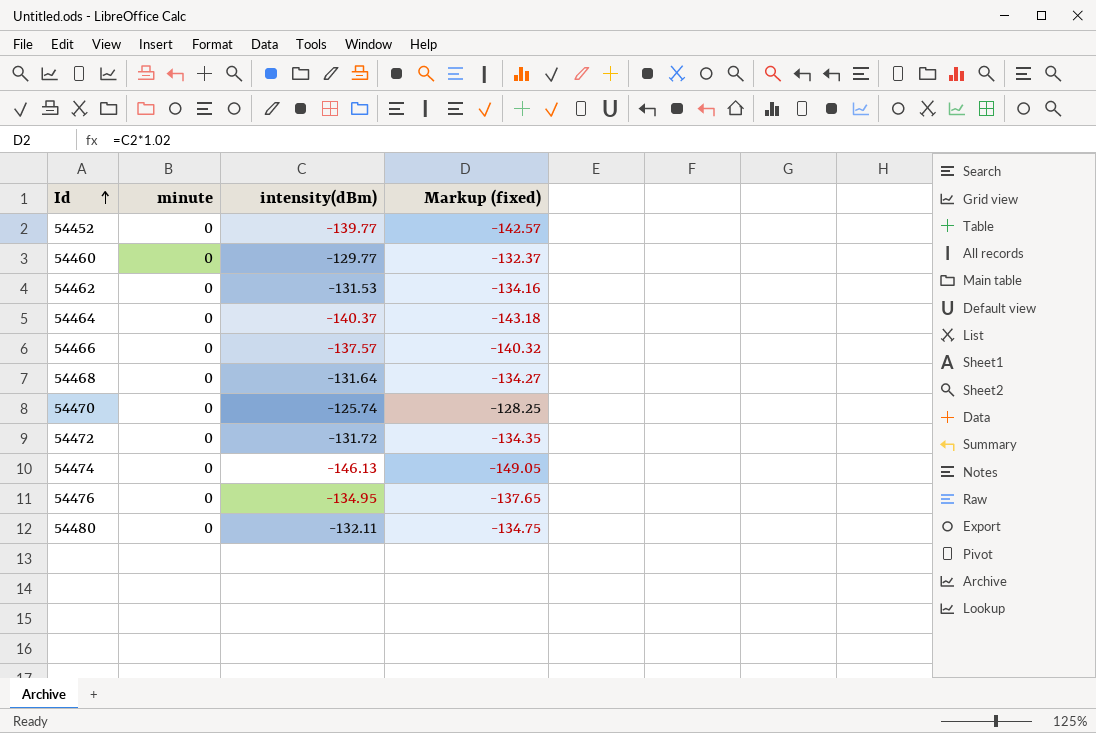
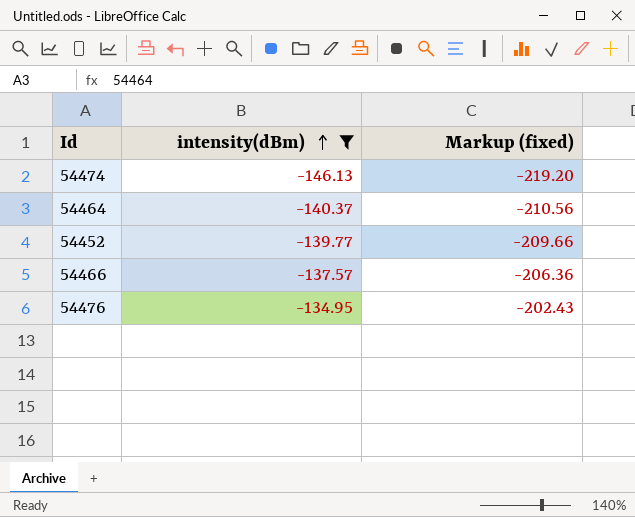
filter: none -> intensity(dBm) <= -134.95
row order: Id ascending -> intensity(dBm) ascending
column minute | position: 2 -> none
column Markup (fixed) | formula: [intensity(dBm)] * 1.02 -> [intensity(dBm)] * 1.5

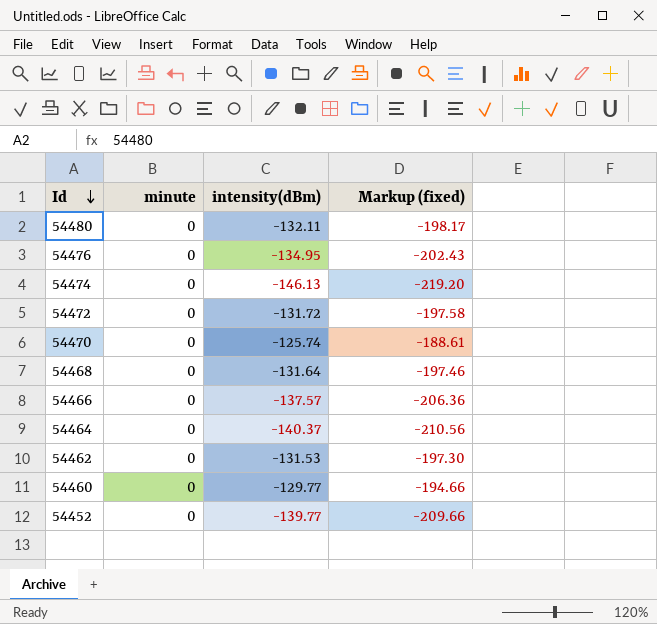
filter: intensity(dBm) <= -134.95 -> none
row order: intensity(dBm) ascending -> Id descending
column minute | position: none -> 2

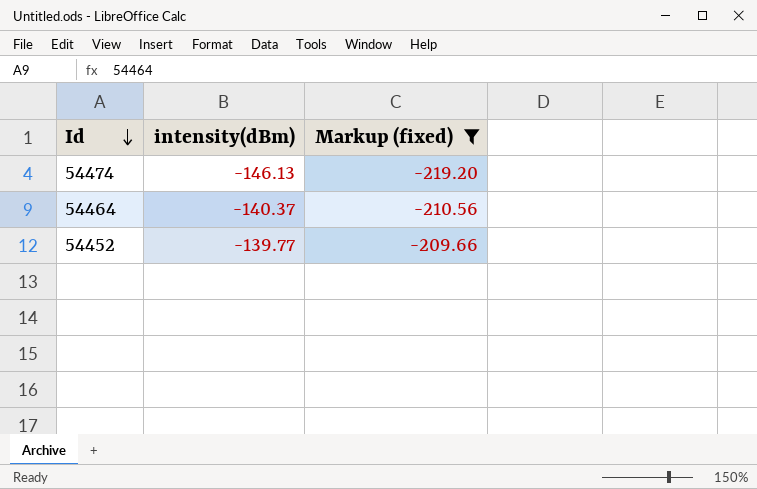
filter: none -> Markup (fixed) <= -209.66
column minute | position: 2 -> none

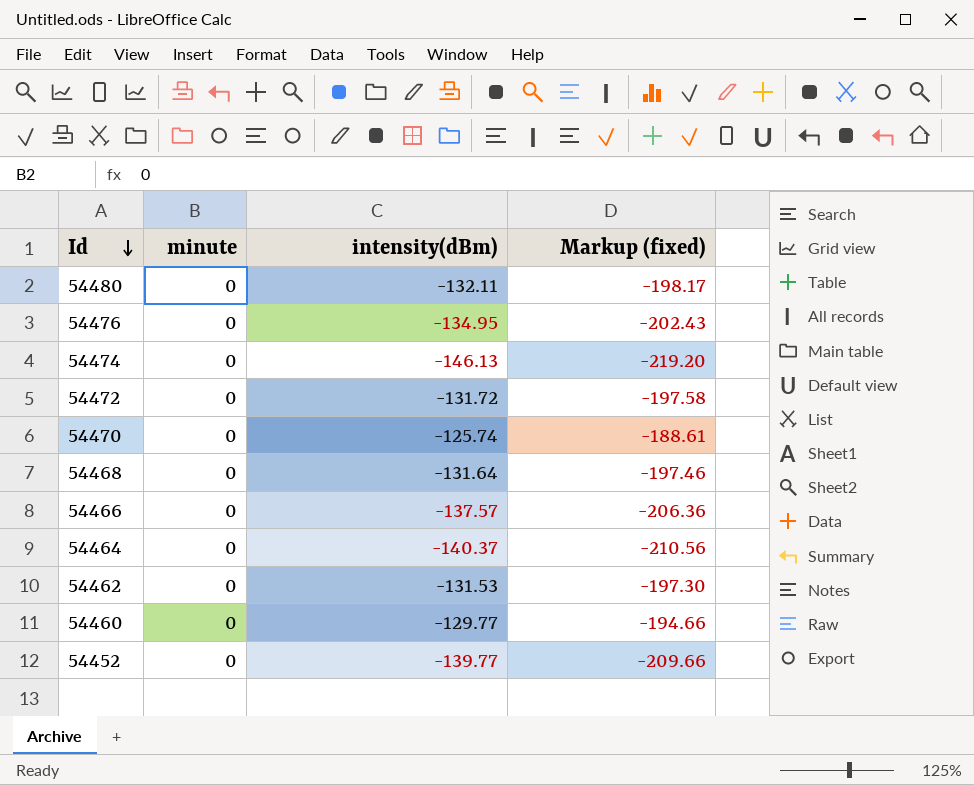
filter: Markup (fixed) <= -209.66 -> none
column minute | position: none -> 2

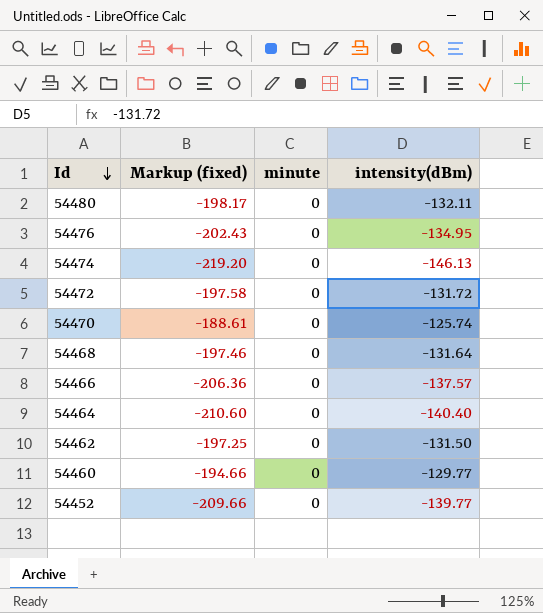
column Markup (fixed) | position: 4 -> 2
54464 | Markup (fixed): -210.56 -> -210.60
54464 | intensity(dBm): -140.37 -> -140.40
54462 | Markup (fixed): -197.30 -> -197.25
54462 | intensity(dBm): -131.53 -> -131.50

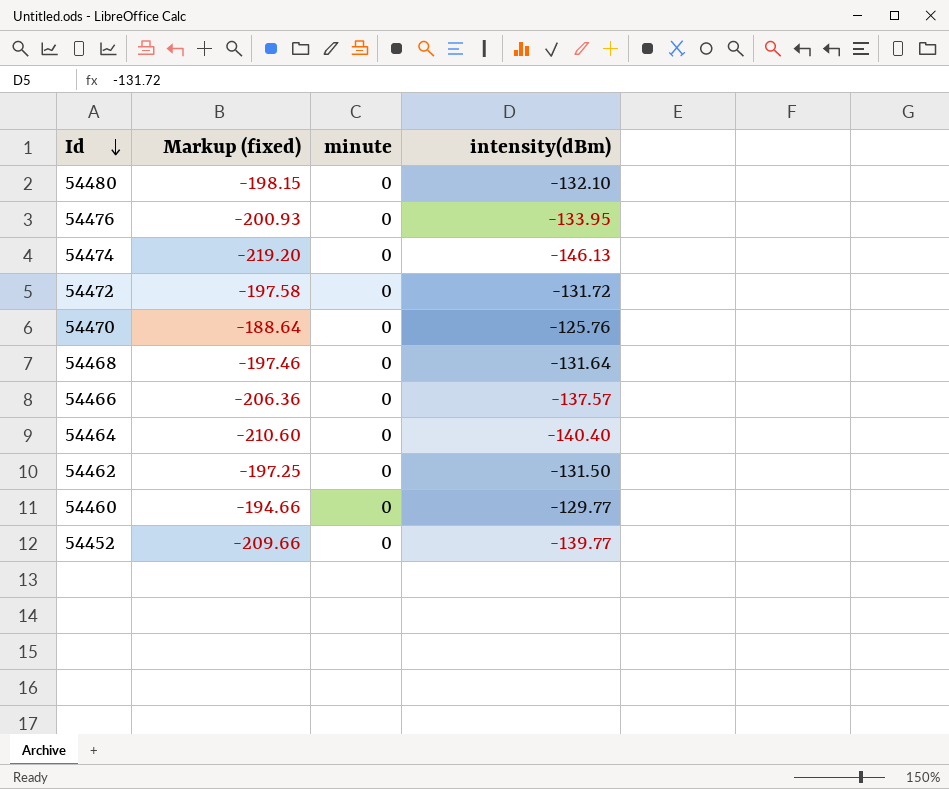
54480 | Markup (fixed): -198.17 -> -198.15
54480 | intensity(dBm): -132.11 -> -132.10
54476 | Markup (fixed): -202.43 -> -200.93
54476 | intensity(dBm): -134.95 -> -133.95
54470 | Markup (fixed): -188.61 -> -188.64
54470 | intensity(dBm): -125.74 -> -125.76

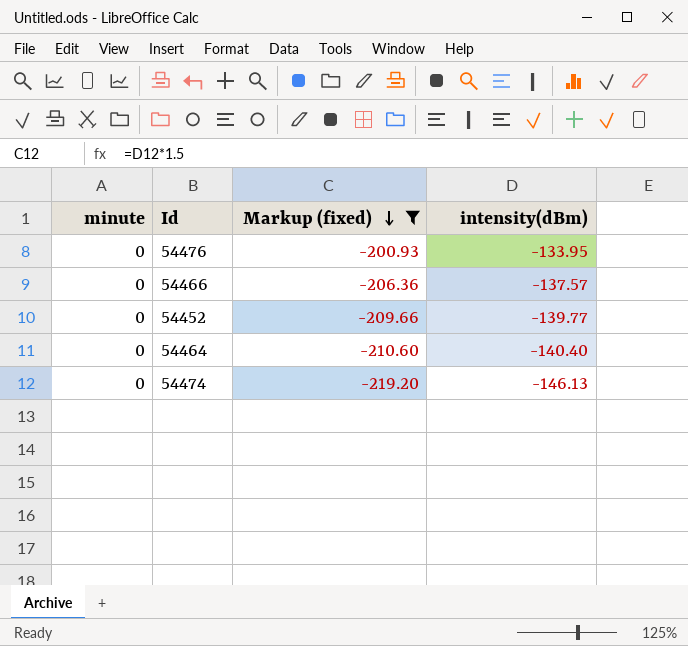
filter: none -> Markup (fixed) <= -200.93
row order: Id descending -> Markup (fixed) descending
column minute | position: 3 -> 1

